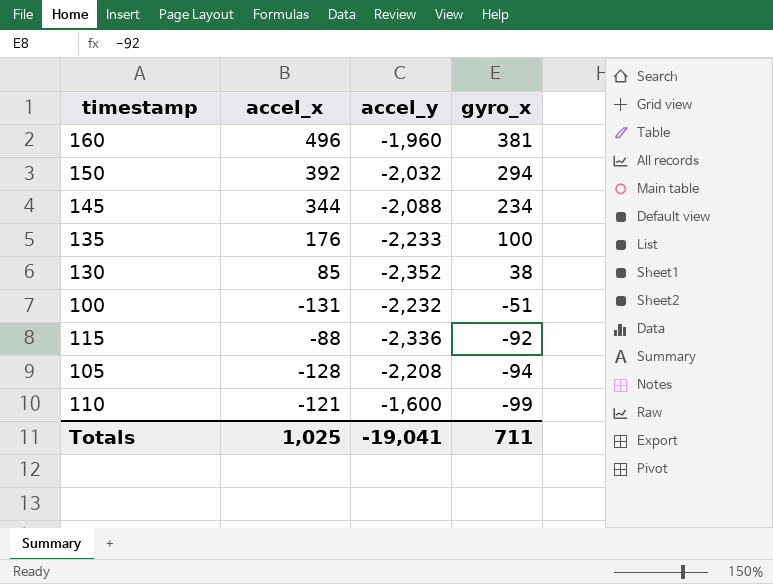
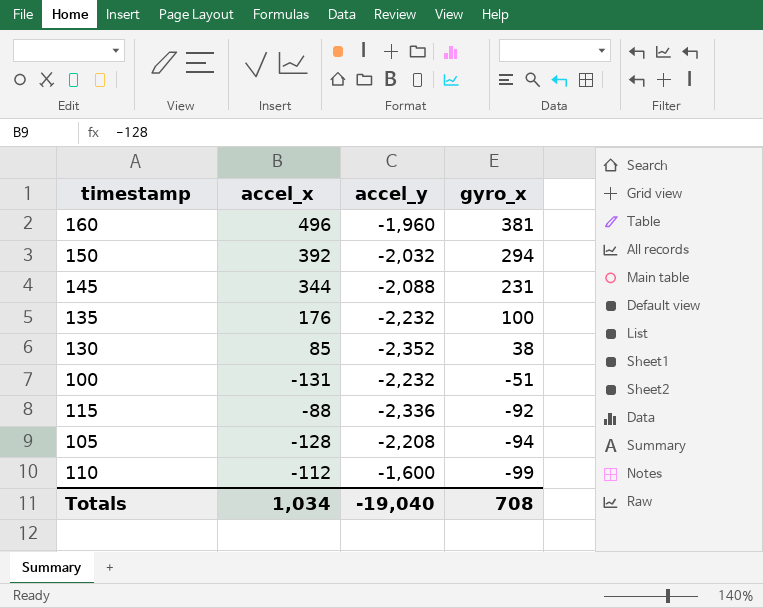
145 | gyro_x: 234 -> 231
135 | accel_y: -2,233 -> -2,232
110 | accel_x: -121 -> -112
Totals | accel_x: 1,025 -> 1,034
Totals | accel_y: -19,041 -> -19,040
Totals | gyro_x: 711 -> 708

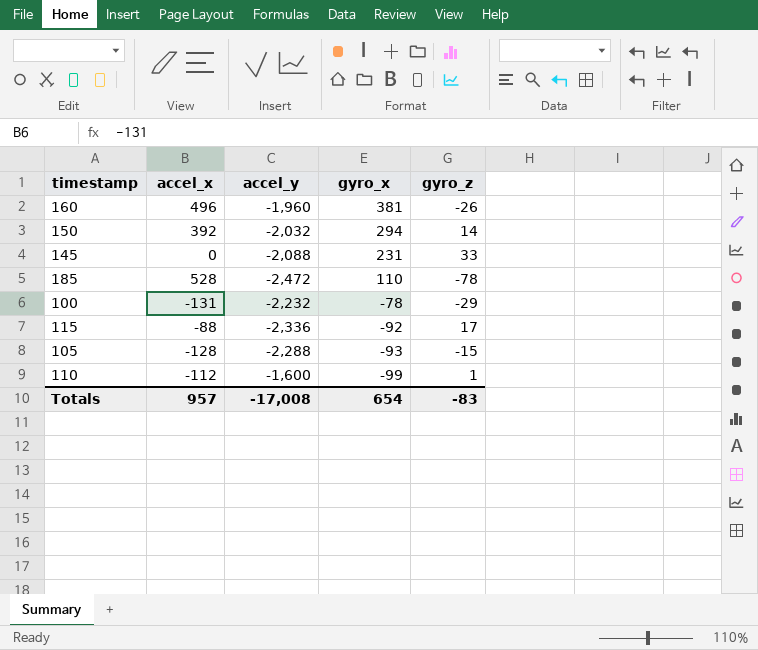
column gyro_z | position: none -> 5
row 135: 176 | -2,232 | 100 -> none
row 130: 85 | -2,352 | 38 -> none
145 | accel_x: 344 -> 0
row 185: none -> 528 | -2,472 | 110 | -78
100 | gyro_x: -51 -> -78
105 | accel_y: -2,208 -> -2,288
105 | gyro_x: -94 -> -93
Totals | accel_x: 1,034 -> 957
Totals | accel_y: -19,040 -> -17,008
Totals | gyro_x: 708 -> 654

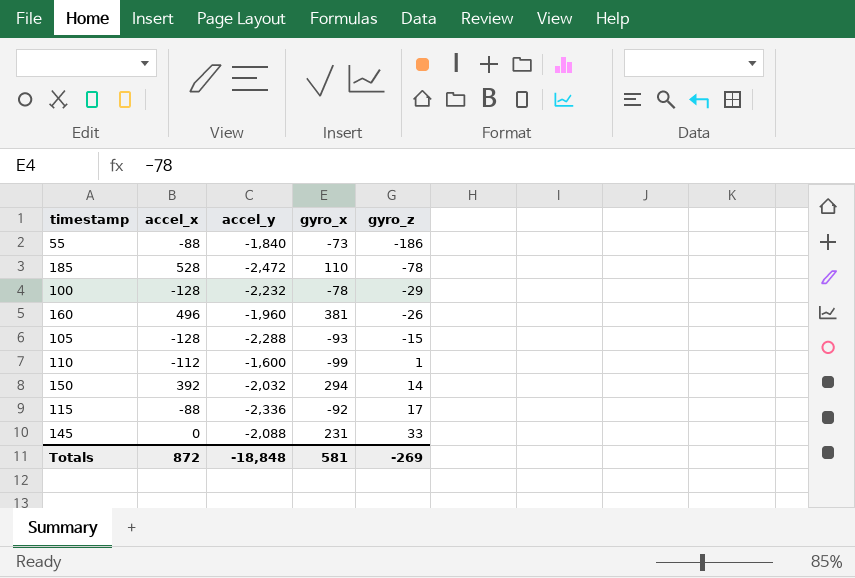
row order: gyro_x descending -> gyro_z ascending
row 55: none -> -88 | -1,840 | -73 | -186
100 | accel_x: -131 -> -128
Totals | accel_x: 957 -> 872
Totals | accel_y: -17,008 -> -18,848
Totals | gyro_x: 654 -> 581
Totals | gyro_z: -83 -> -269

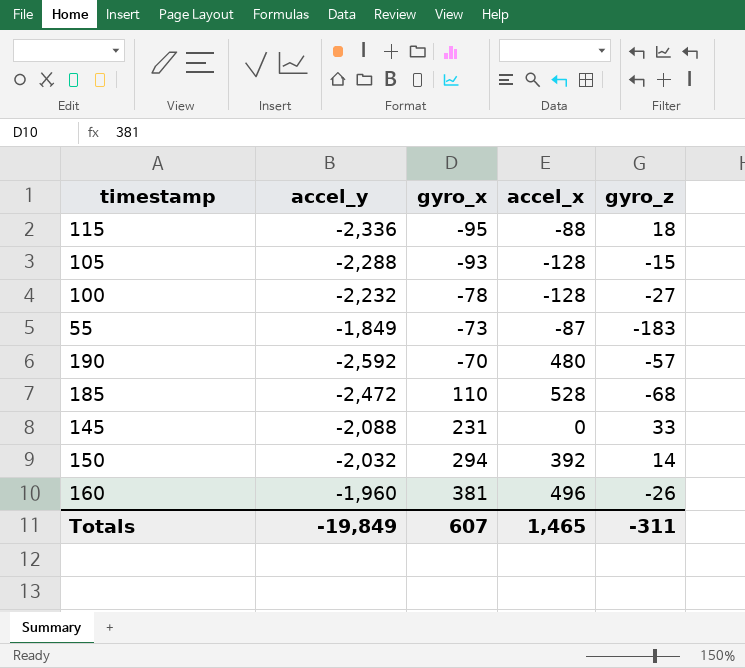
row order: gyro_z ascending -> gyro_x ascending
column accel_x | position: 2 -> 4
row 110: -112 | -1,600 | -99 | 1 -> none
115 | gyro_x: -92 -> -95
115 | gyro_z: 17 -> 18
100 | gyro_z: -29 -> -27
55 | accel_y: -1,840 -> -1,849
55 | accel_x: -88 -> -87
55 | gyro_z: -186 -> -183
row 190: none -> -2,592 | -70 | 480 | -57
185 | gyro_z: -78 -> -68
Totals | accel_y: -18,848 -> -19,849
Totals | gyro_x: 581 -> 607
Totals | accel_x: 872 -> 1,465
Totals | gyro_z: -269 -> -311

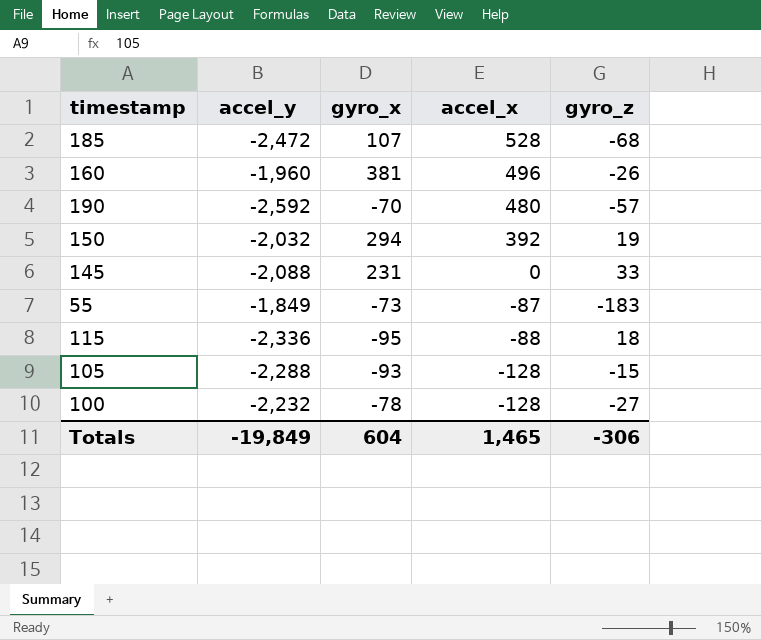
row order: gyro_x ascending -> accel_x descending
185 | gyro_x: 110 -> 107
150 | gyro_z: 14 -> 19
Totals | gyro_x: 607 -> 604
Totals | gyro_z: -311 -> -306

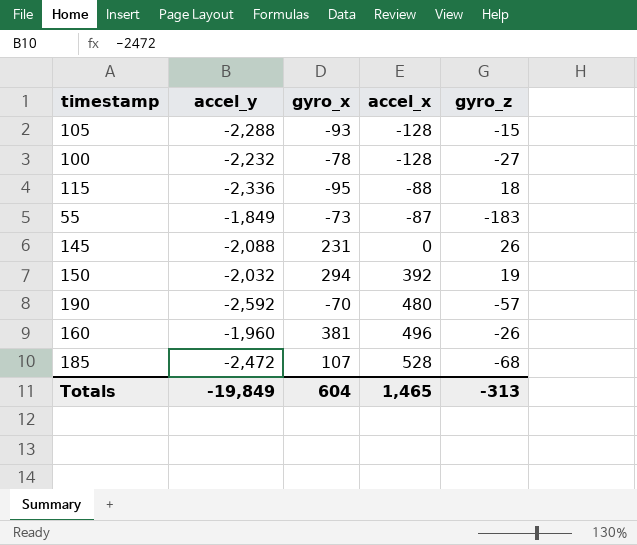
row order: accel_x descending -> accel_x ascending
145 | gyro_z: 33 -> 26
Totals | gyro_z: -306 -> -313

